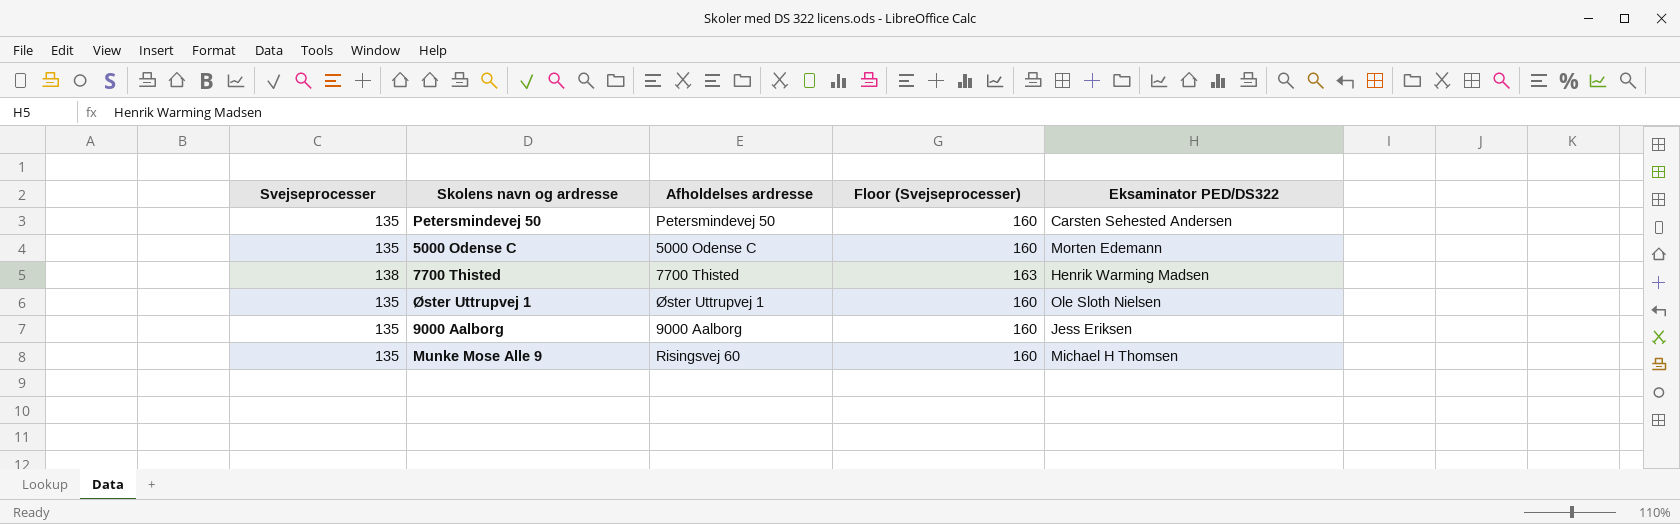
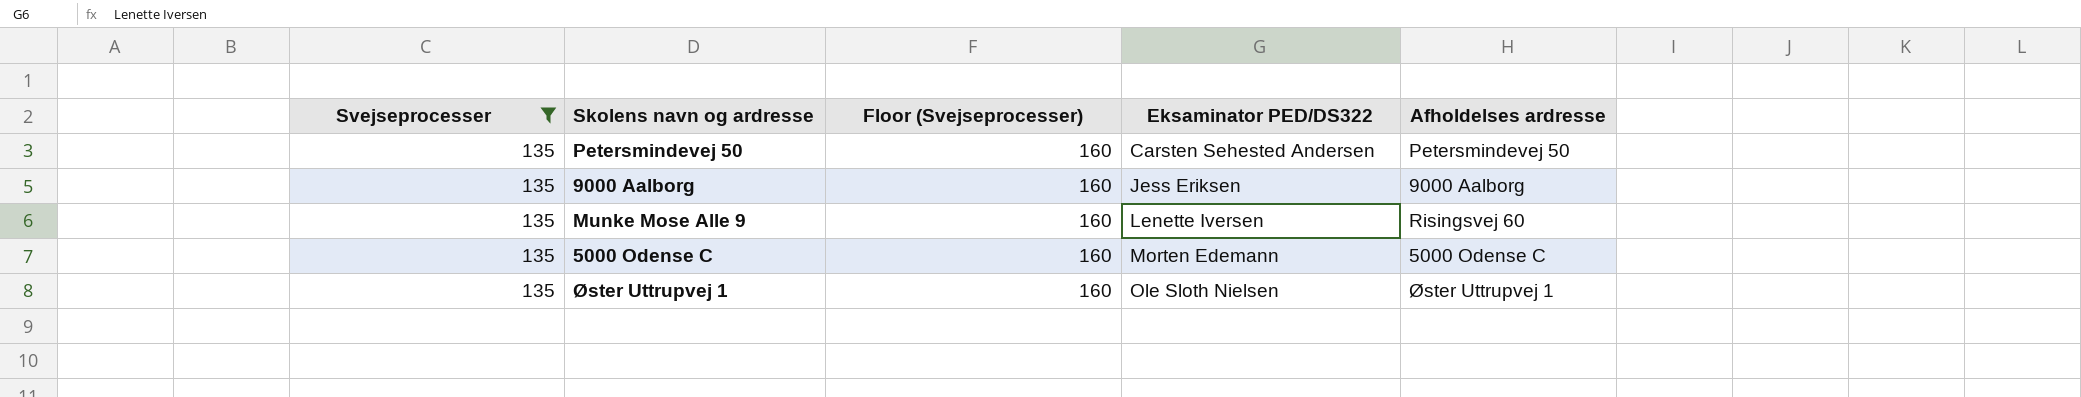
filter: none -> Svejseprocesser = 135
row order: none -> Eksaminator PED/DS322 ascending
column Afholdelses ardresse | position: 3 -> 5
Munke Mose Alle 9 | Eksaminator PED/DS322: Michael H Thomsen -> Lenette Iversen

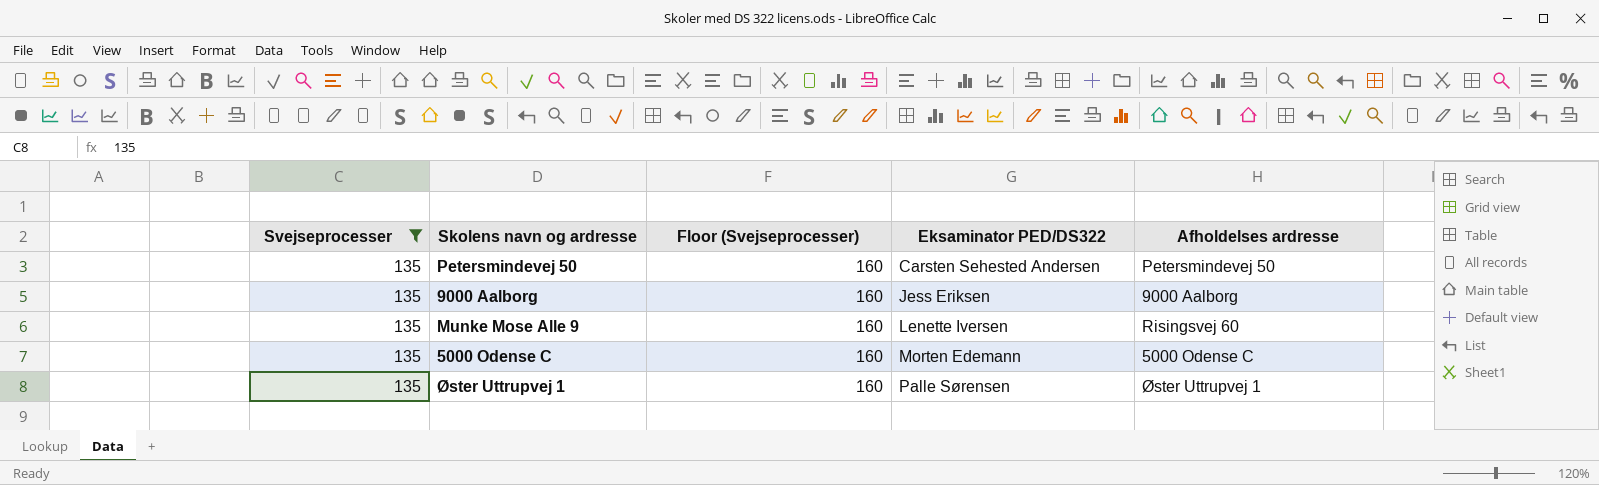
Øster Uttrupvej 1 | Eksaminator PED/DS322: Ole Sloth Nielsen -> Palle Sørensen

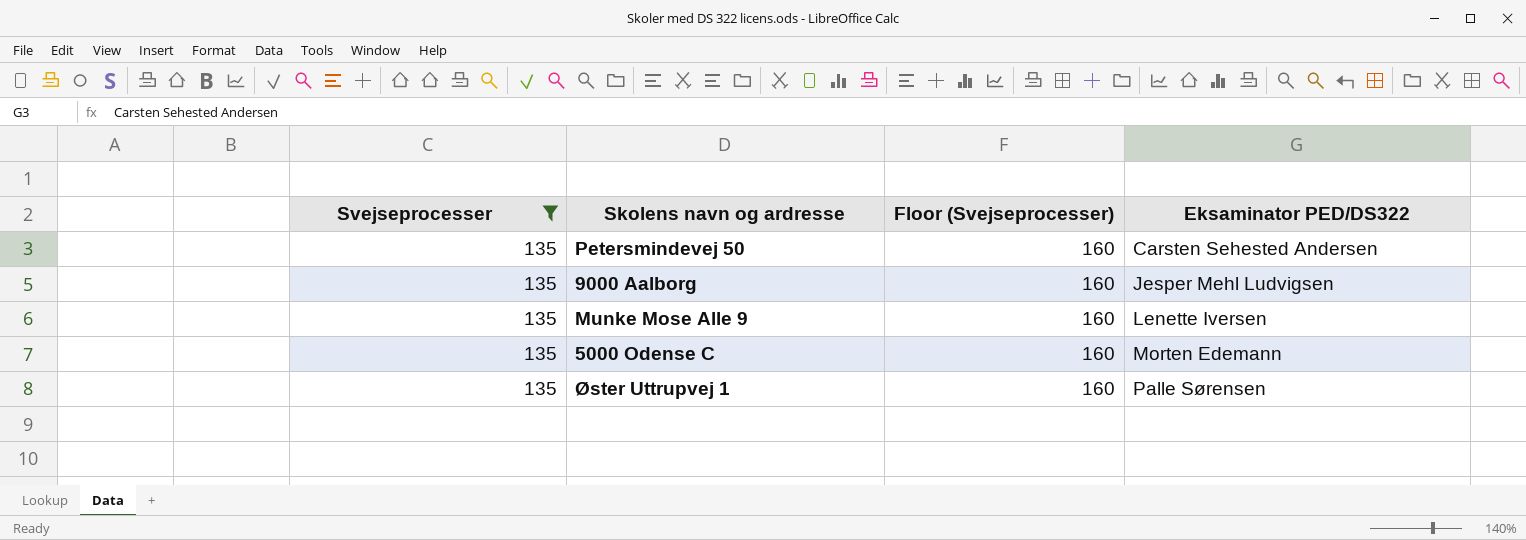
column Afholdelses ardresse | position: 5 -> none
9000 Aalborg | Eksaminator PED/DS322: Jess Eriksen -> Jesper Mehl Ludvigsen

